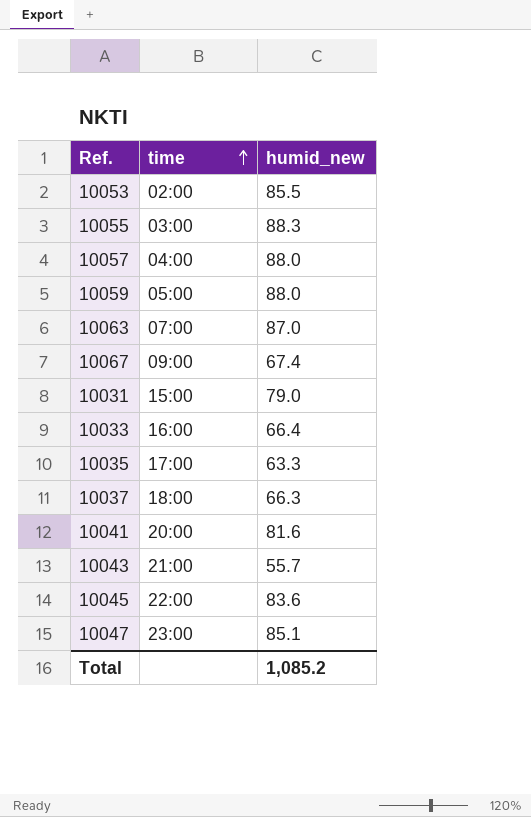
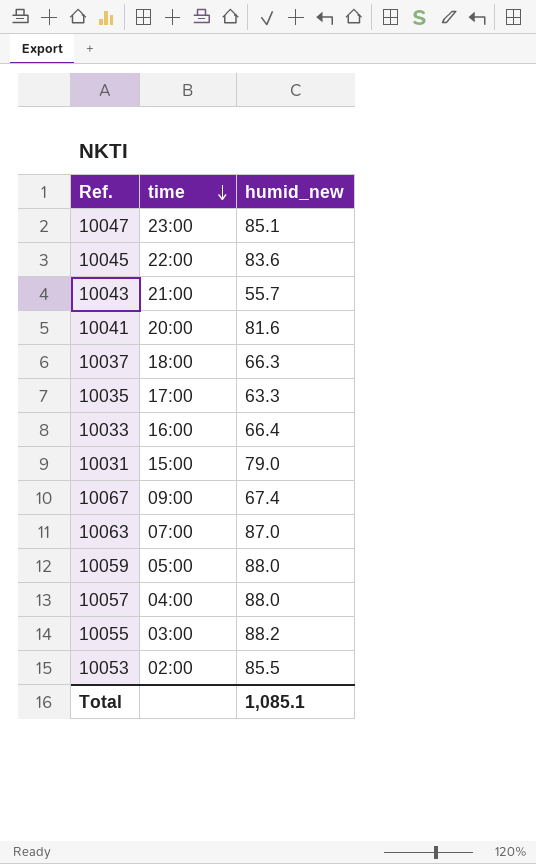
row order: time ascending -> time descending
10055 | humid_new: 88.3 -> 88.2
Total | humid_new: 1,085.2 -> 1,085.1

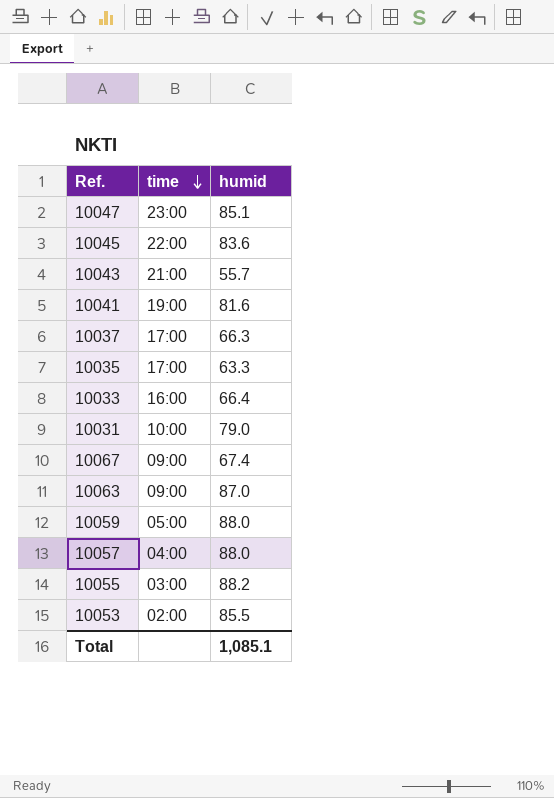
column name: humid_new -> humid
10041 | time: 20:00 -> 19:00
10037 | time: 18:00 -> 17:00
10031 | time: 15:00 -> 10:00
10063 | time: 07:00 -> 09:00

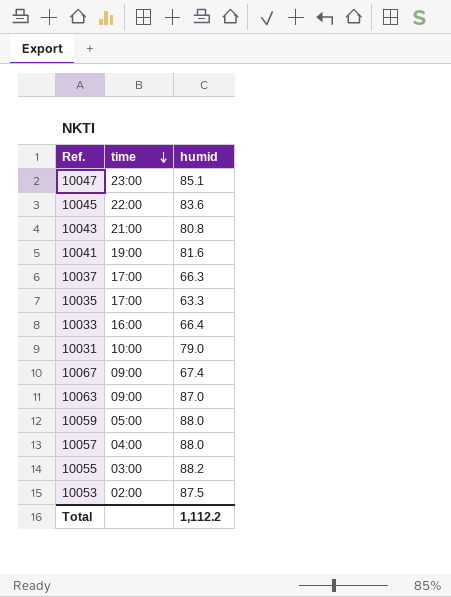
10043 | humid: 55.7 -> 80.8
10053 | humid: 85.5 -> 87.5
Total | humid: 1,085.1 -> 1,112.2

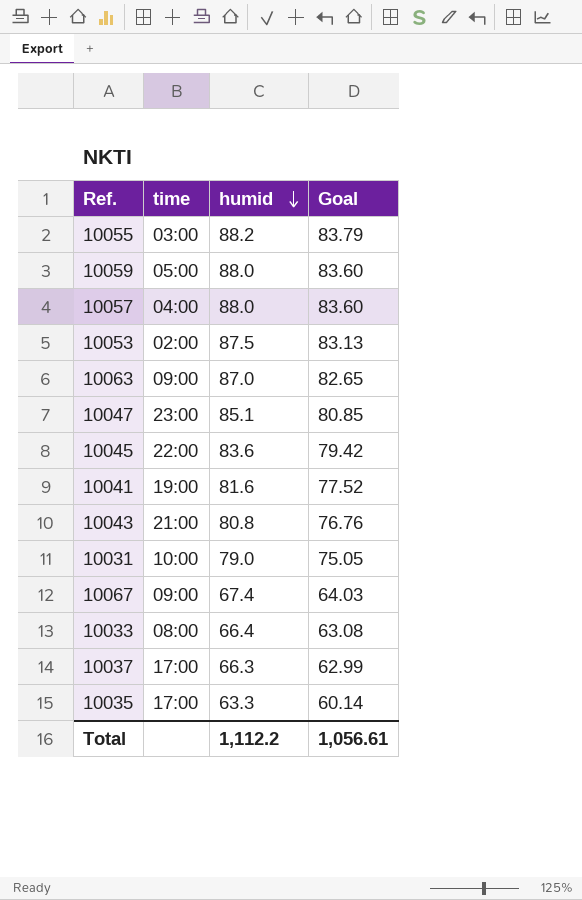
row order: time descending -> humid descending
column Goal | formula: none -> [humid] * 0.95
10033 | time: 16:00 -> 08:00

